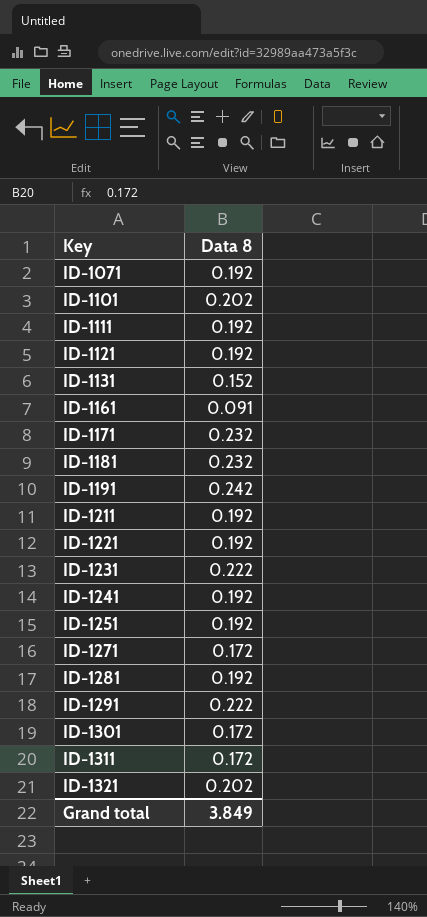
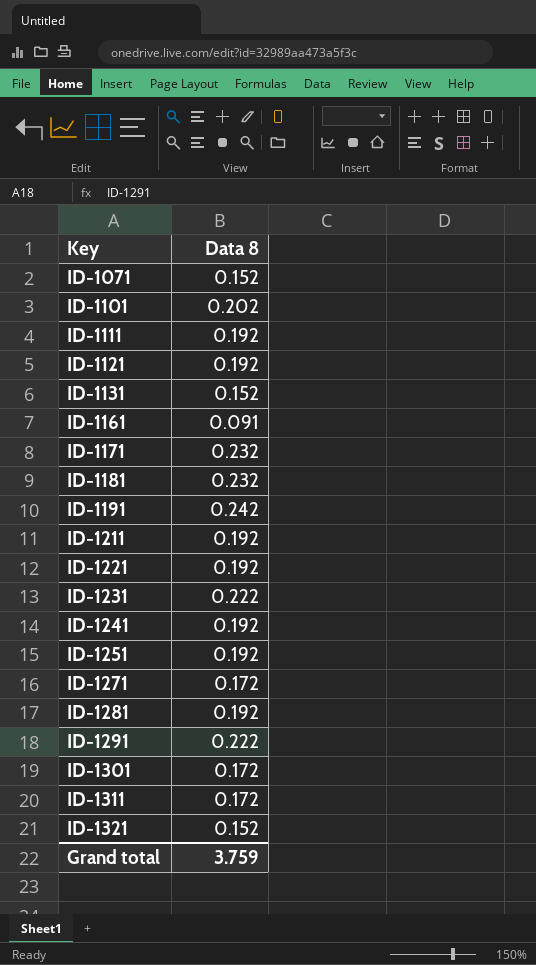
ID-1071 | Data 8: 0.192 -> 0.152
ID-1321 | Data 8: 0.202 -> 0.152
Grand total | Data 8: 3.849 -> 3.759

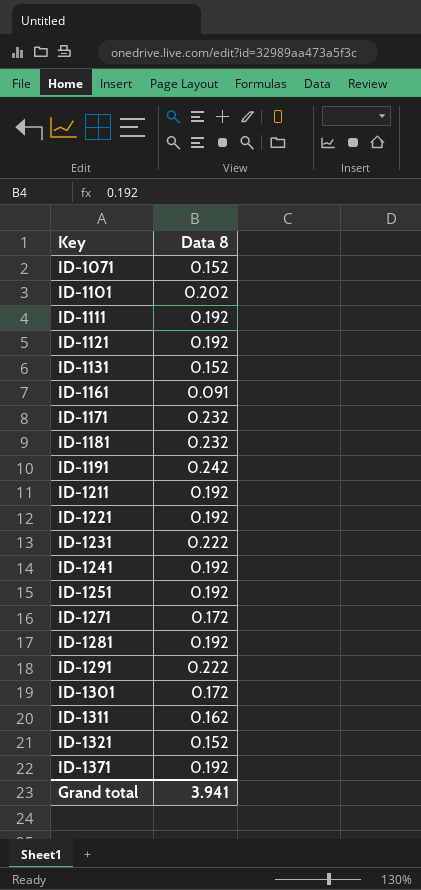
ID-1311 | Data 8: 0.172 -> 0.162
row ID-1371: none -> 0.192
Grand total | Data 8: 3.759 -> 3.941

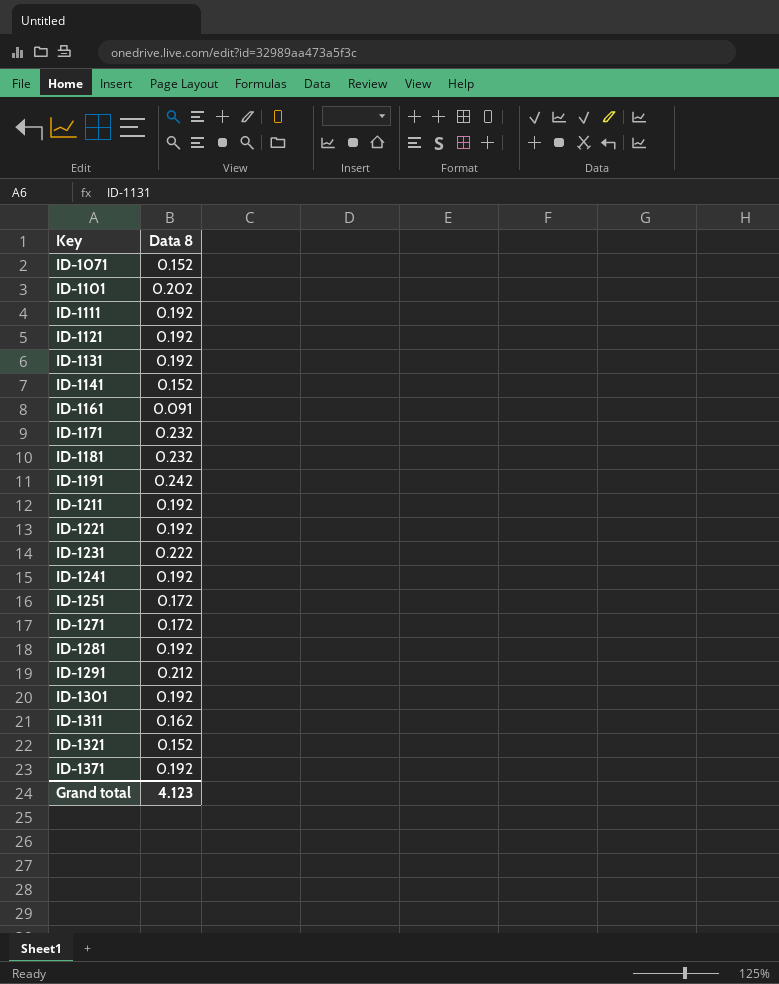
ID-1131 | Data 8: 0.152 -> 0.192
row ID-1141: none -> 0.152
ID-1251 | Data 8: 0.192 -> 0.172
ID-1291 | Data 8: 0.222 -> 0.212
ID-1301 | Data 8: 0.172 -> 0.192
Grand total | Data 8: 3.941 -> 4.123

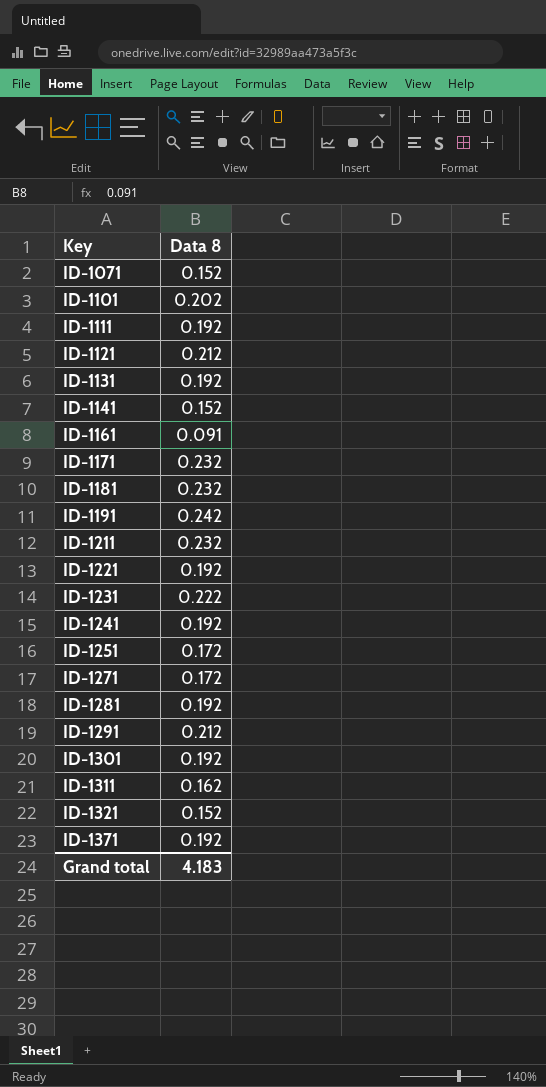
ID-1121 | Data 8: 0.192 -> 0.212
ID-1211 | Data 8: 0.192 -> 0.232
Grand total | Data 8: 4.123 -> 4.183

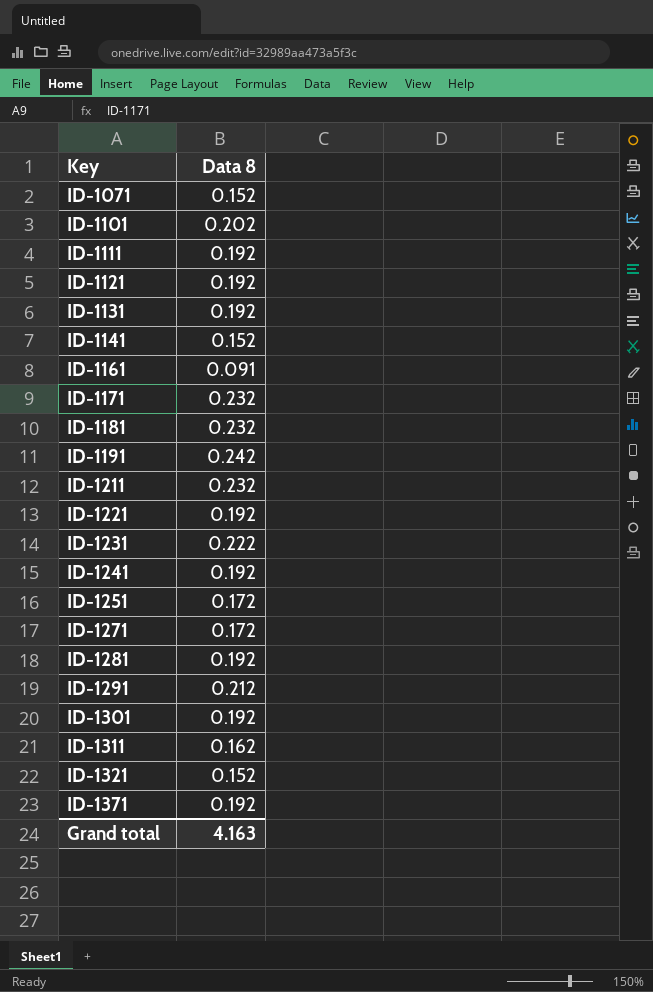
ID-1121 | Data 8: 0.212 -> 0.192
Grand total | Data 8: 4.183 -> 4.163

